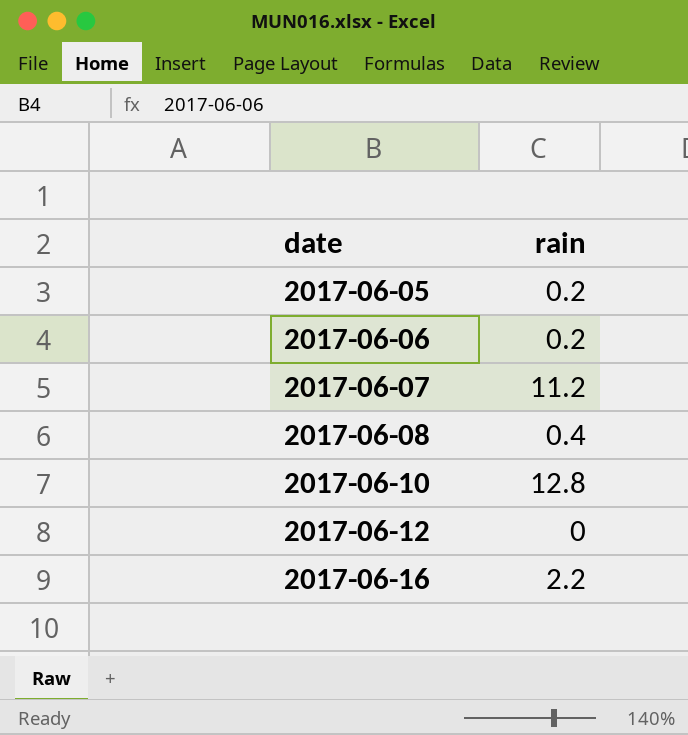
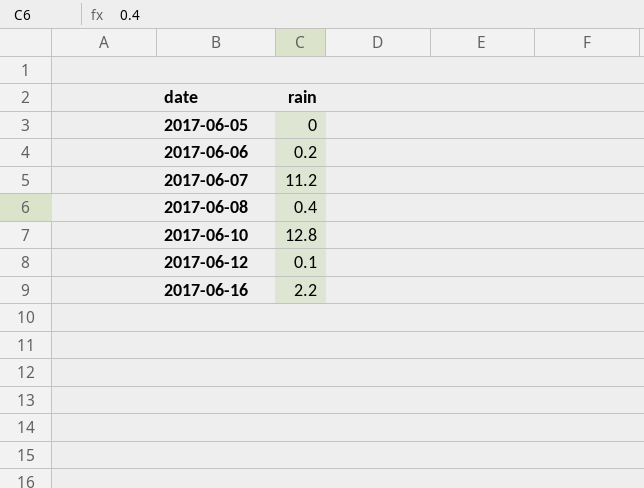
2017-06-05 | rain: 0.2 -> 0
2017-06-12 | rain: 0 -> 0.1

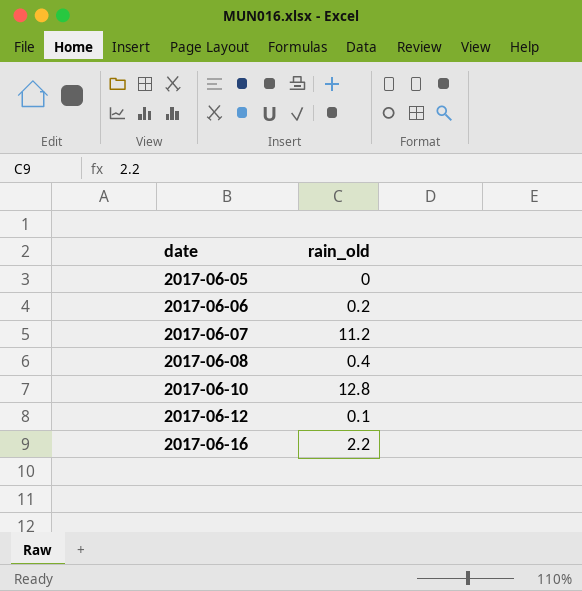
column name: rain -> rain_old

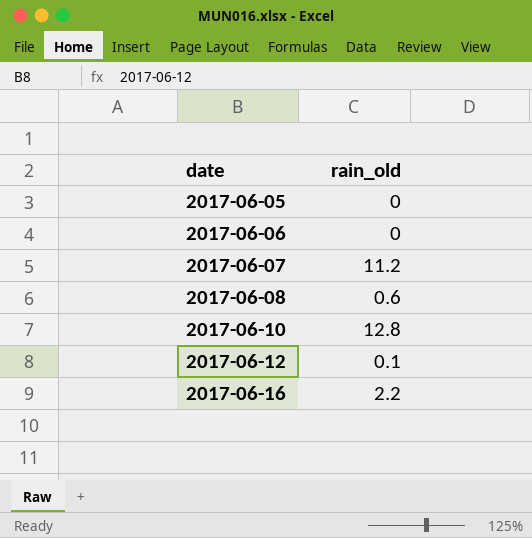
2017-06-06 | rain_old: 0.2 -> 0
2017-06-08 | rain_old: 0.4 -> 0.6

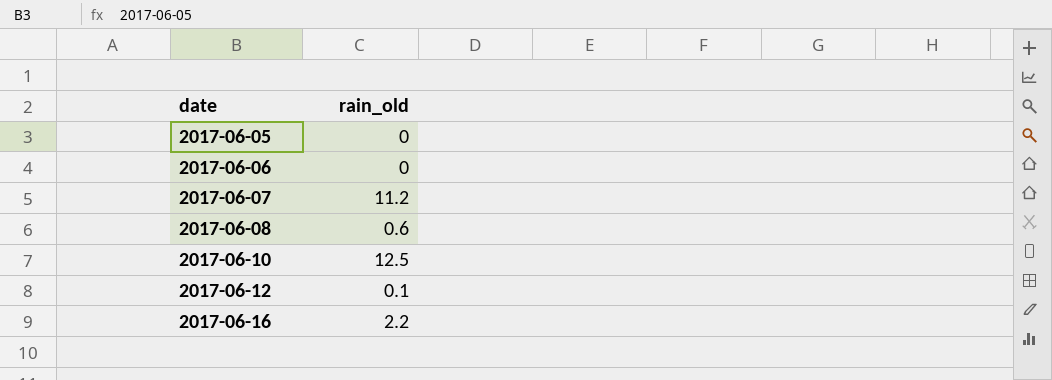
2017-06-10 | rain_old: 12.8 -> 12.5

